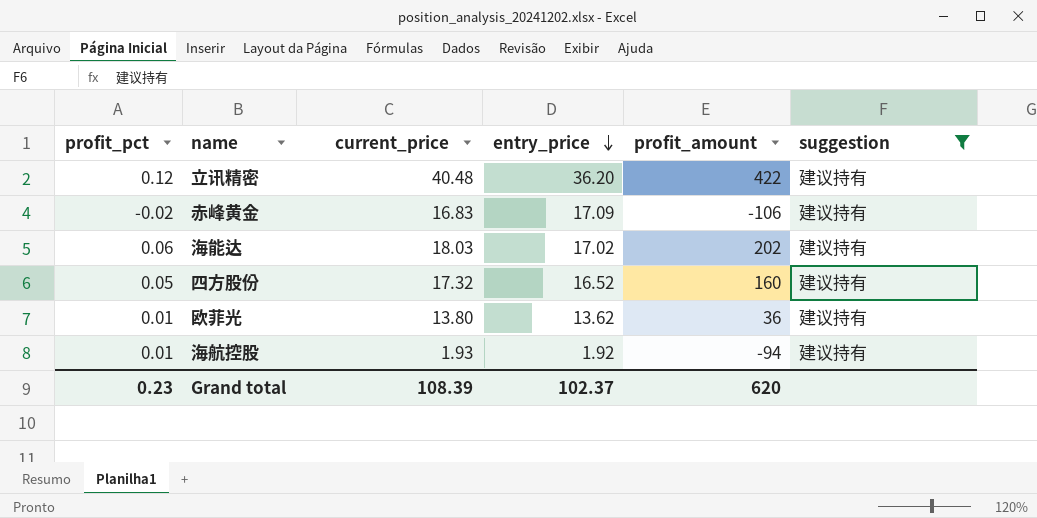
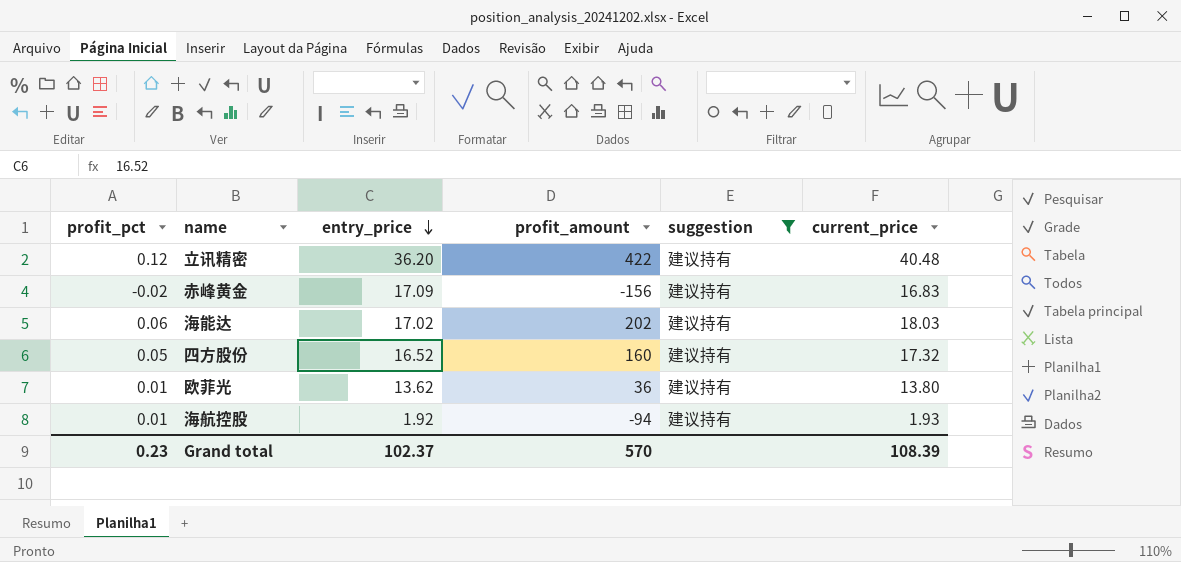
column current_price | position: 3 -> 6
赤峰黄金 | profit_amount: -106 -> -156
Grand total | profit_amount: 620 -> 570

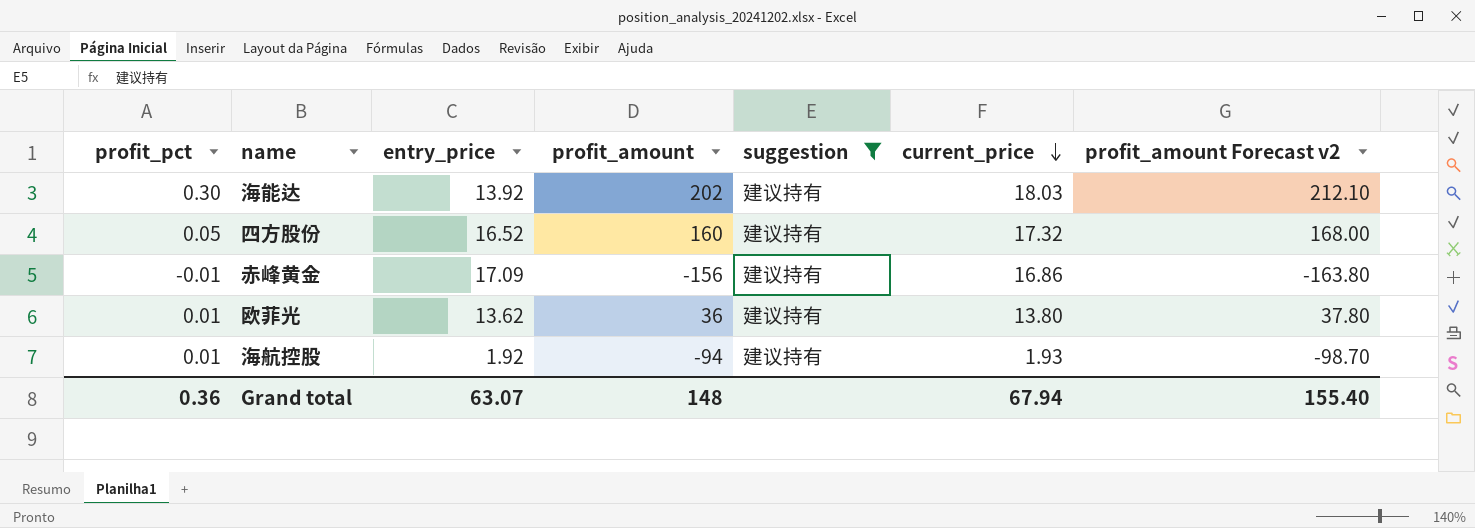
row order: entry_price descending -> current_price descending
column profit_amount Forecast v2 | formula: none -> [profit_amount] * 1.05
row 立讯精密: 0.12 | 36.20 | 422 | 建议持有 | 40.48 -> none
海能达 | profit_pct: 0.06 -> 0.30
海能达 | entry_price: 17.02 -> 13.92
赤峰黄金 | profit_pct: -0.02 -> -0.01
赤峰黄金 | current_price: 16.83 -> 16.86
Grand total | profit_pct: 0.23 -> 0.36
Grand total | entry_price: 102.37 -> 63.07
Grand total | profit_amount: 570 -> 148
Grand total | current_price: 108.39 -> 67.94

